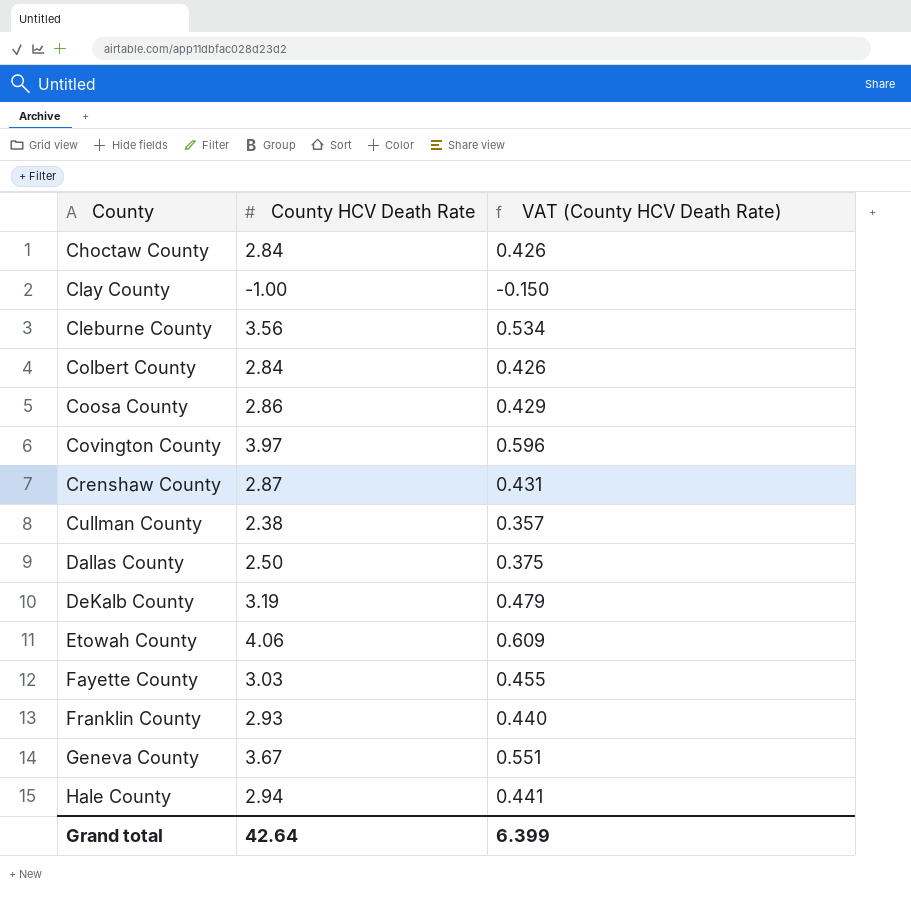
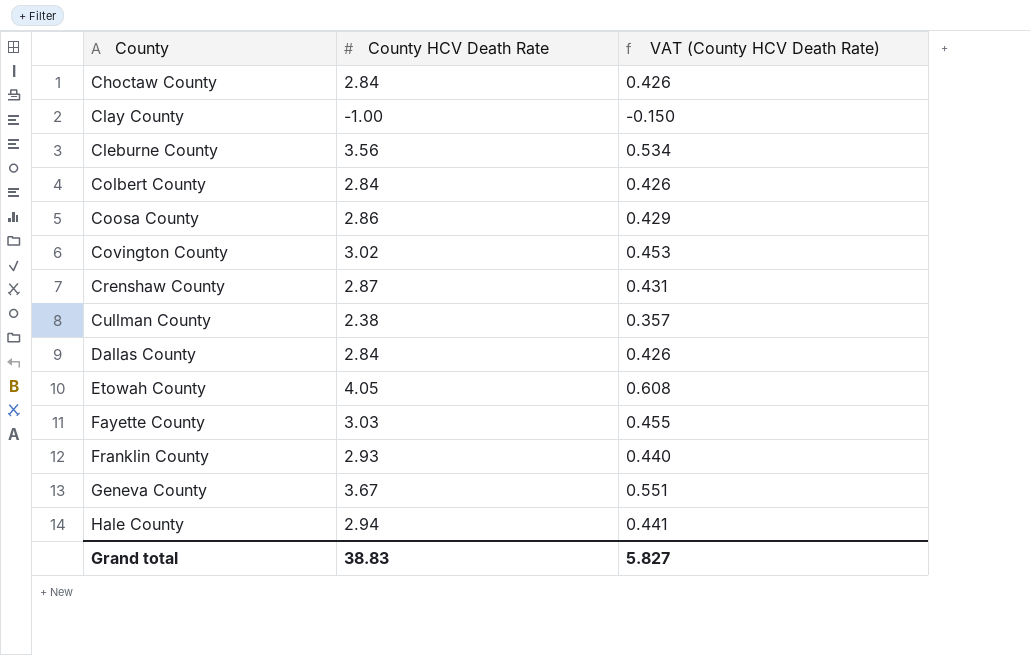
row DeKalb County: 3.19 | 0.479 -> none
Covington County | County HCV Death Rate: 3.97 -> 3.02
Covington County | VAT (County HCV Death Rate): 0.596 -> 0.453
Dallas County | County HCV Death Rate: 2.50 -> 2.84
Dallas County | VAT (County HCV Death Rate): 0.375 -> 0.426
Etowah County | County HCV Death Rate: 4.06 -> 4.05
Etowah County | VAT (County HCV Death Rate): 0.609 -> 0.608
Grand total | County HCV Death Rate: 42.64 -> 38.83
Grand total | VAT (County HCV Death Rate): 6.399 -> 5.827

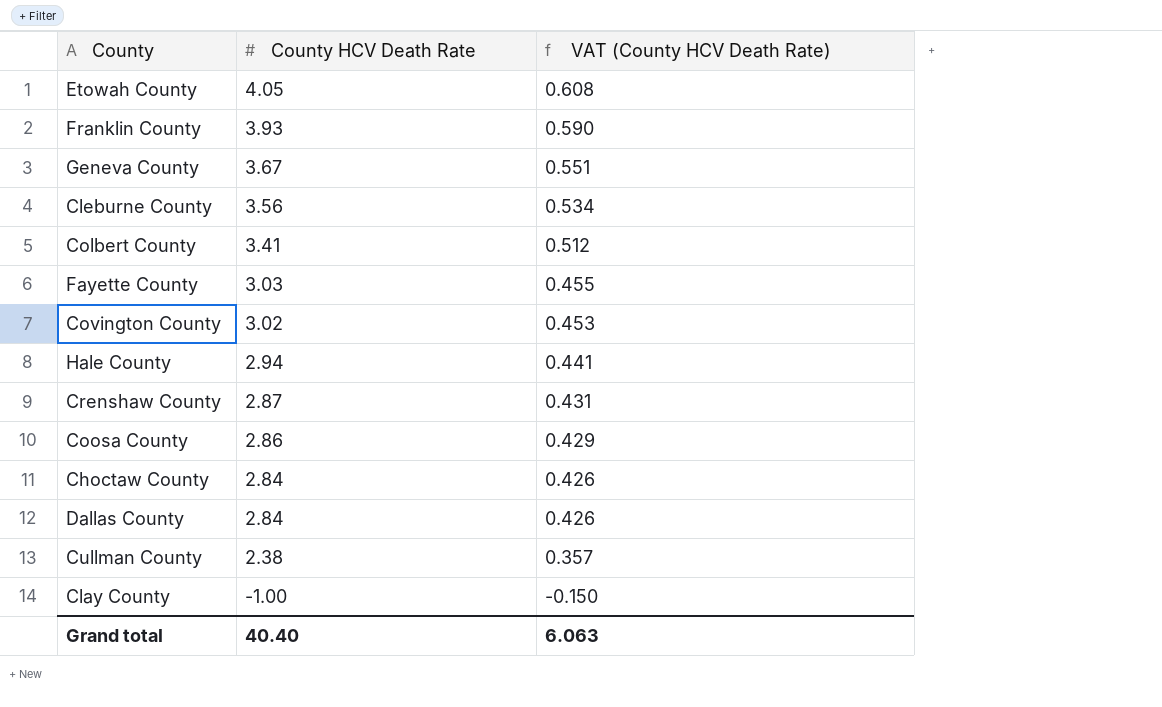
row order: County ascending -> County HCV Death Rate descending
Franklin County | County HCV Death Rate: 2.93 -> 3.93
Franklin County | VAT (County HCV Death Rate): 0.440 -> 0.590
Colbert County | County HCV Death Rate: 2.84 -> 3.41
Colbert County | VAT (County HCV Death Rate): 0.426 -> 0.512
Grand total | County HCV Death Rate: 38.83 -> 40.40
Grand total | VAT (County HCV Death Rate): 5.827 -> 6.063

